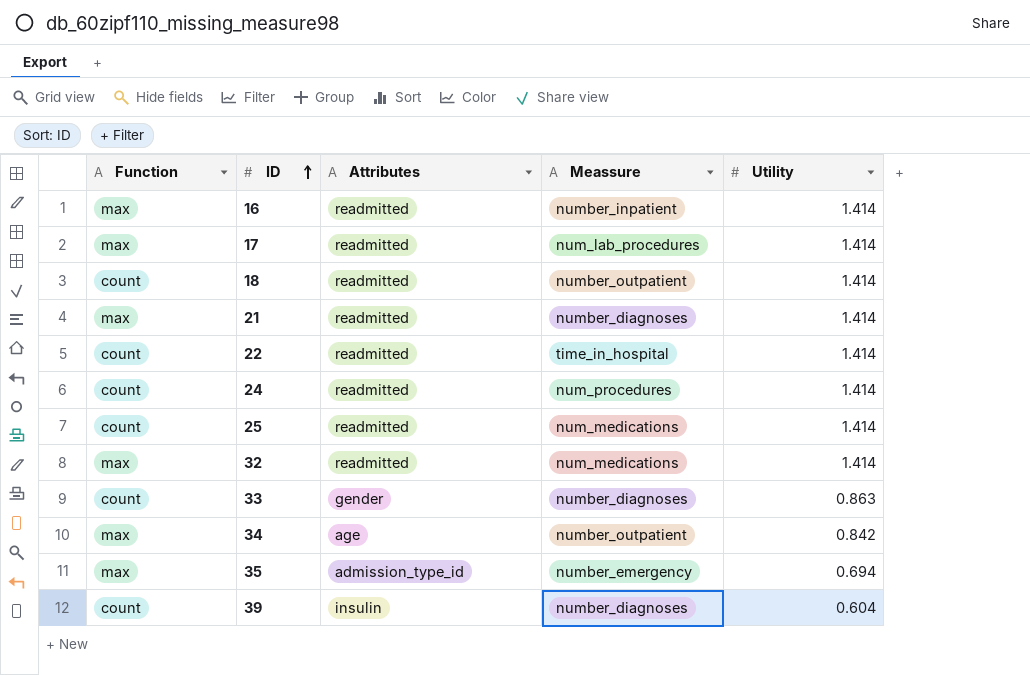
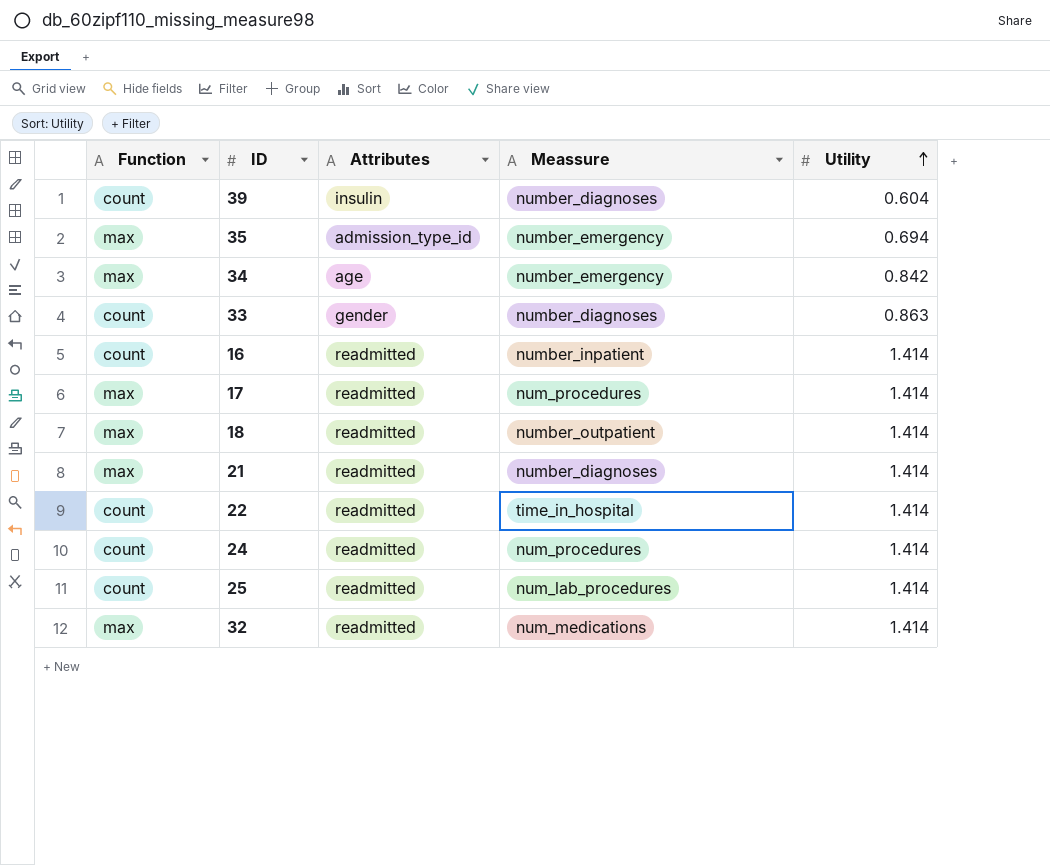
row order: ID ascending -> Utility ascending
34 | Meassure: number_outpatient -> number_emergency
16 | Function: max -> count
17 | Meassure: num_lab_procedures -> num_procedures
18 | Function: count -> max
25 | Meassure: num_medications -> num_lab_procedures

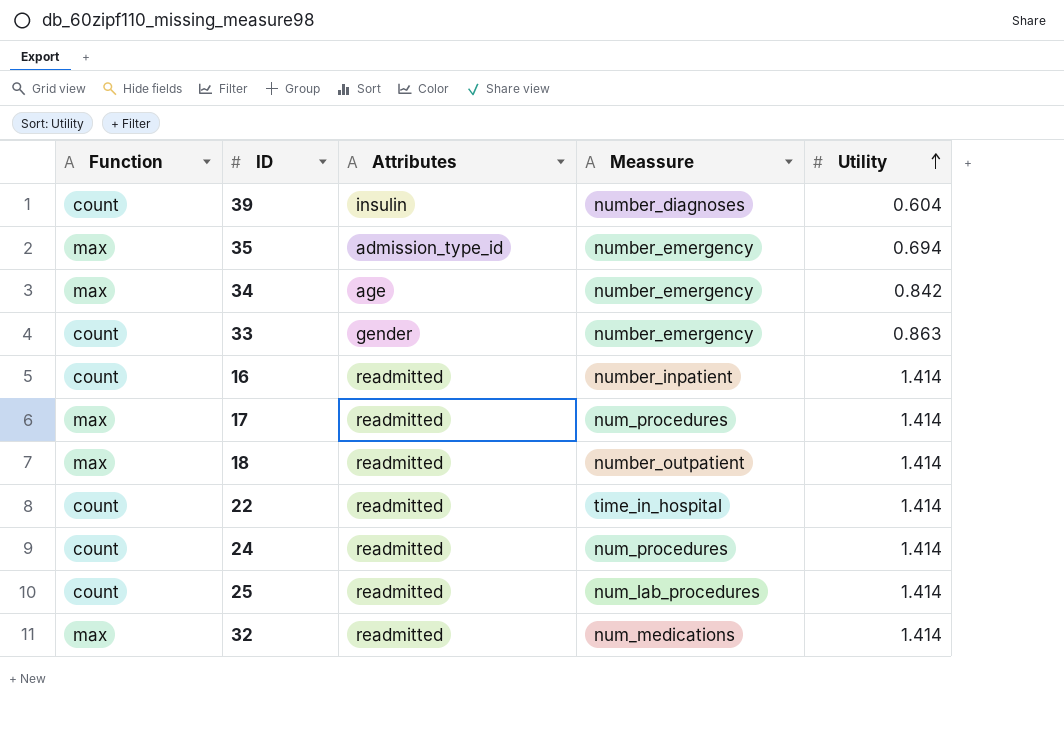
row 21: max | readmitted | number_diagnoses | 1.414 -> none
33 | Meassure: number_diagnoses -> number_emergency

